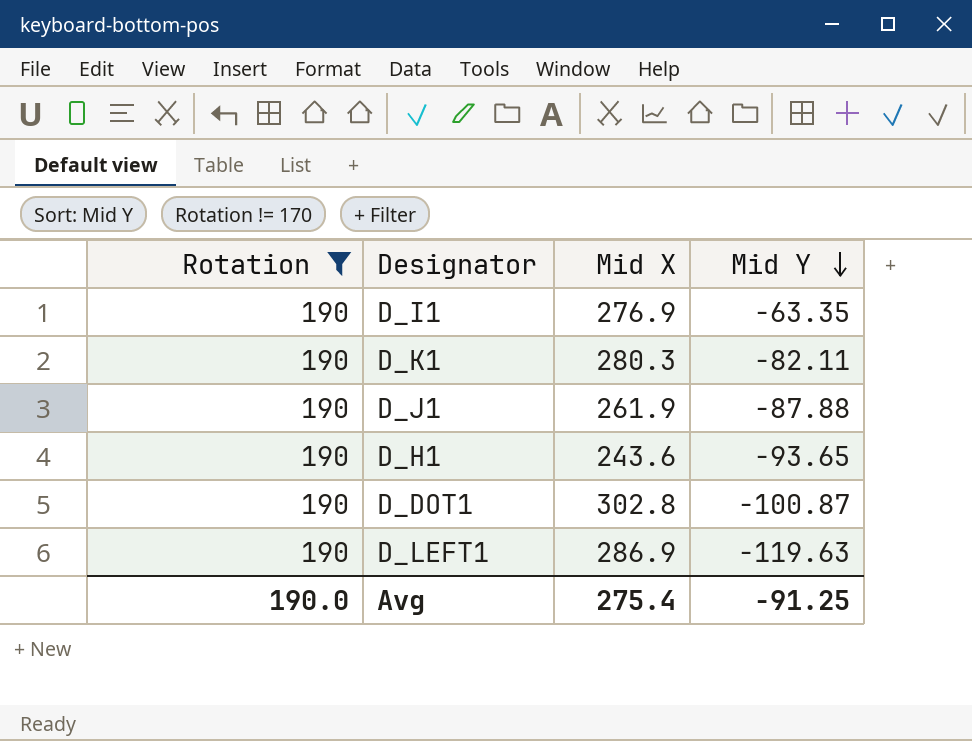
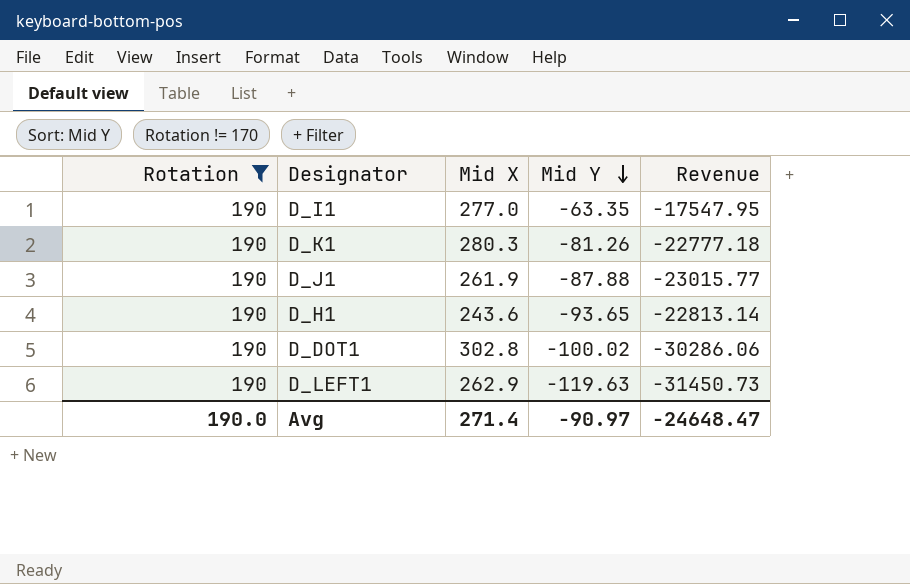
column Revenue | formula: none -> [Mid X] * [Mid Y]
D_I1 | Mid X: 276.9 -> 277.0
D_K1 | Mid Y: -82.11 -> -81.26
D_DOT1 | Mid Y: -100.87 -> -100.02
D_LEFT1 | Mid X: 286.9 -> 262.9
Avg | Mid X: 275.4 -> 271.4
Avg | Mid Y: -91.25 -> -90.97

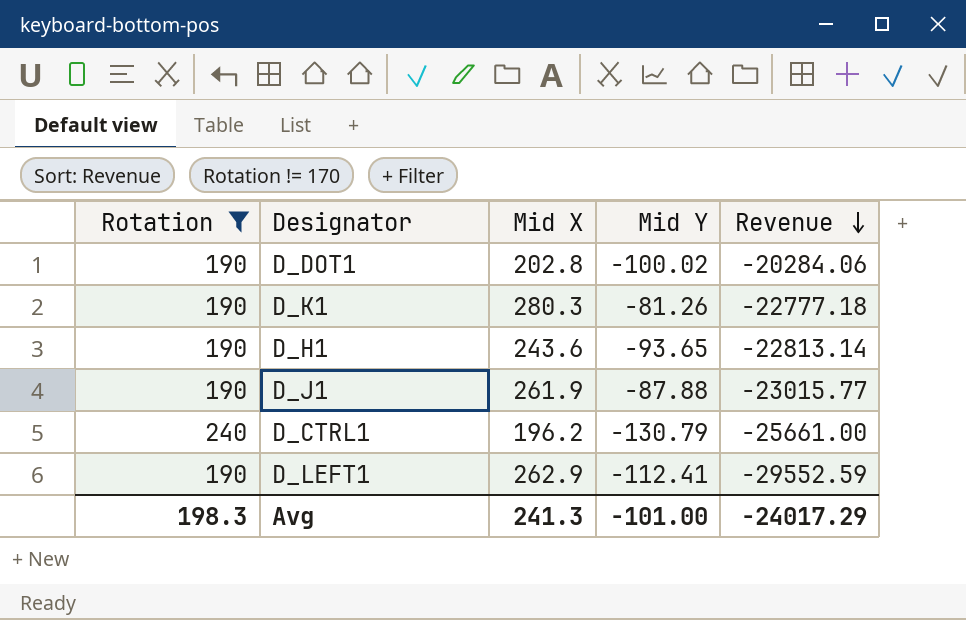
row order: Mid Y descending -> Revenue descending
row D_I1: 190 | 277.0 | -63.35 | -17547.95 -> none
D_DOT1 | Mid X: 302.8 -> 202.8
D_DOT1 | Revenue: -30286.06 -> -20284.06
row D_CTRL1: none -> 240 | 196.2 | -130.79 | -25661.00
D_LEFT1 | Mid Y: -119.63 -> -112.41
D_LEFT1 | Revenue: -31450.73 -> -29552.59
Avg | Rotation: 190.0 -> 198.3
Avg | Mid X: 271.4 -> 241.3
Avg | Mid Y: -90.97 -> -101.00
Avg | Revenue: -24648.47 -> -24017.29

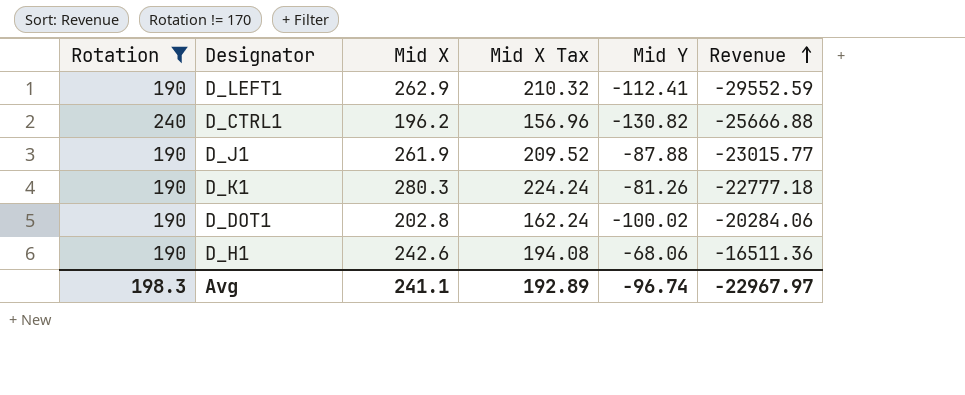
row order: Revenue descending -> Revenue ascending
column Mid X Tax | formula: none -> [Mid X] * 0.8
D_CTRL1 | Mid Y: -130.79 -> -130.82
D_CTRL1 | Revenue: -25661.00 -> -25666.88
D_H1 | Mid X: 243.6 -> 242.6
D_H1 | Mid Y: -93.65 -> -68.06
D_H1 | Revenue: -22813.14 -> -16511.36
Avg | Mid X: 241.3 -> 241.1
Avg | Mid Y: -101.00 -> -96.74
Avg | Revenue: -24017.29 -> -22967.97

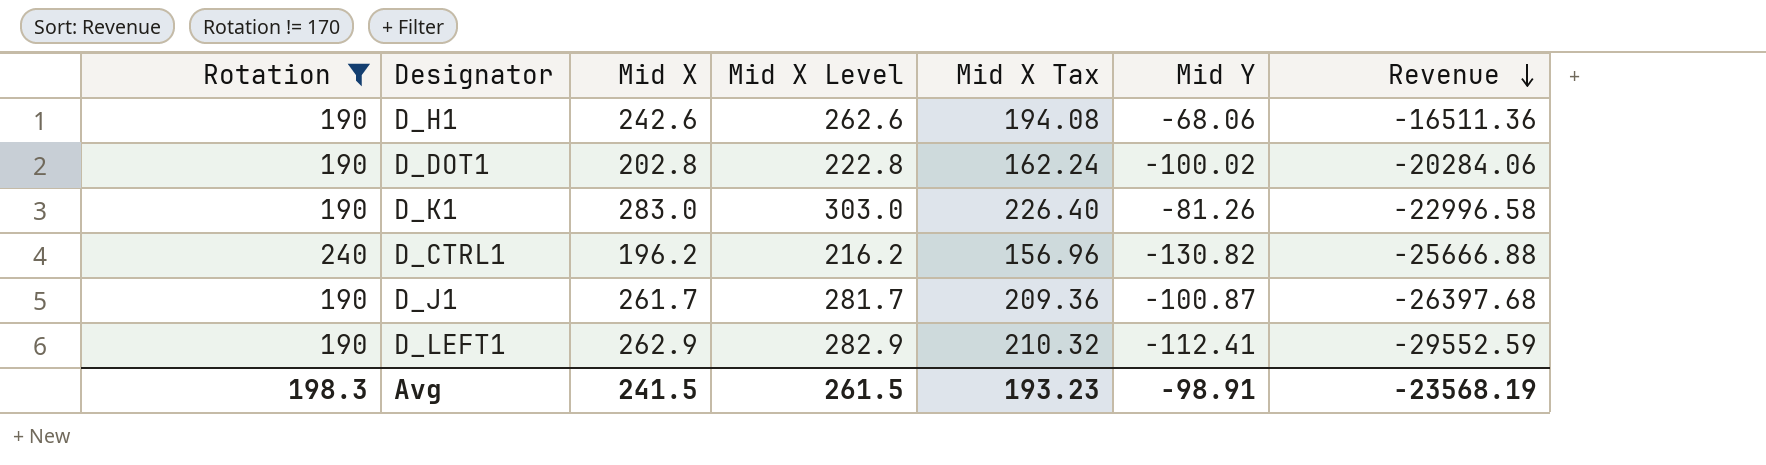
row order: Revenue ascending -> Revenue descending
column Mid X Level | formula: none -> [Mid X] + 20
D_K1 | Mid X: 280.3 -> 283.0
D_K1 | Mid X Tax: 224.24 -> 226.40
D_K1 | Revenue: -22777.18 -> -22996.58
D_J1 | Mid X: 261.9 -> 261.7
D_J1 | Mid X Tax: 209.52 -> 209.36
D_J1 | Mid Y: -87.88 -> -100.87
D_J1 | Revenue: -23015.77 -> -26397.68
Avg | Mid X: 241.1 -> 241.5
Avg | Mid X Tax: 192.89 -> 193.23
Avg | Mid Y: -96.74 -> -98.91
Avg | Revenue: -22967.97 -> -23568.19

